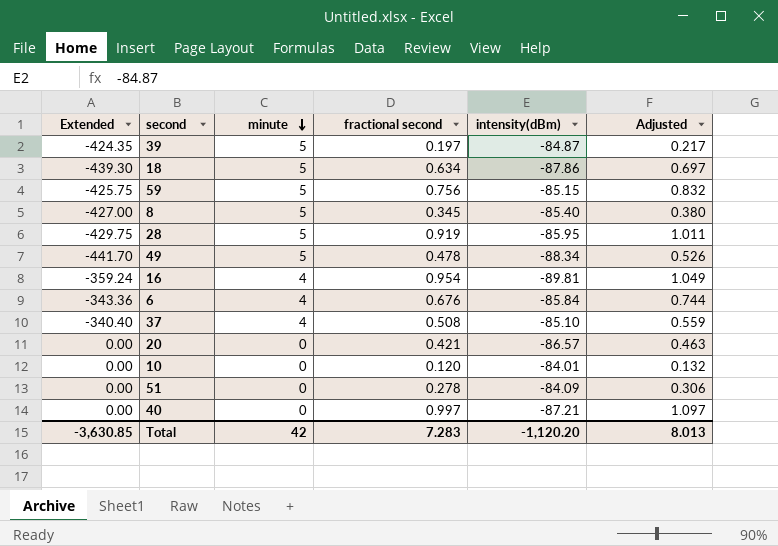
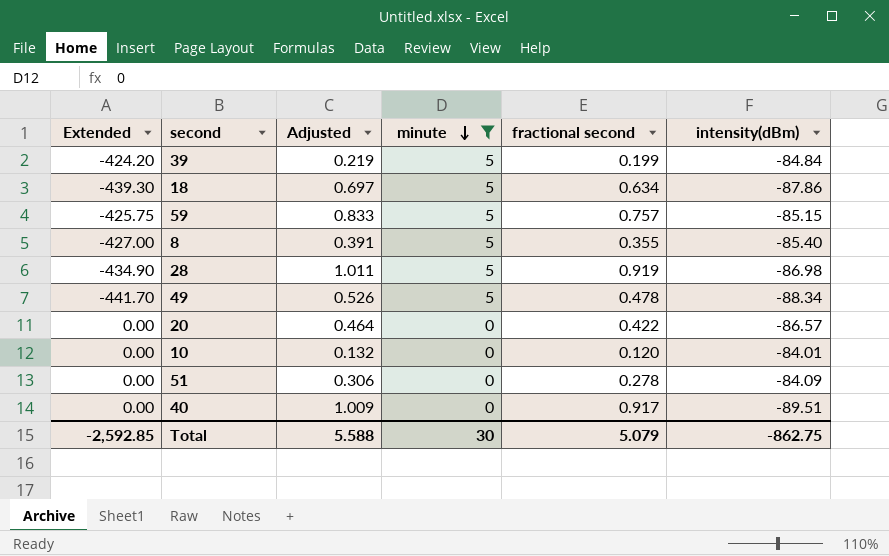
filter: none -> minute != 4
column Adjusted | position: 6 -> 3
39 | Extended: -424.35 -> -424.20
39 | Adjusted: 0.217 -> 0.219
39 | fractional second: 0.197 -> 0.199
39 | intensity(dBm): -84.87 -> -84.84
59 | Adjusted: 0.832 -> 0.833
59 | fractional second: 0.756 -> 0.757
8 | Adjusted: 0.380 -> 0.391
8 | fractional second: 0.345 -> 0.355
28 | Extended: -429.75 -> -434.90
28 | intensity(dBm): -85.95 -> -86.98
20 | Adjusted: 0.463 -> 0.464
20 | fractional second: 0.421 -> 0.422
40 | Adjusted: 1.097 -> 1.009
40 | fractional second: 0.997 -> 0.917
40 | intensity(dBm): -87.21 -> -89.51
Total | Extended: -3,630.85 -> -2,592.85
Total | Adjusted: 8.013 -> 5.588
Total | minute: 42 -> 30
Total | fractional second: 7.283 -> 5.079
Total | intensity(dBm): -1,120.20 -> -862.75

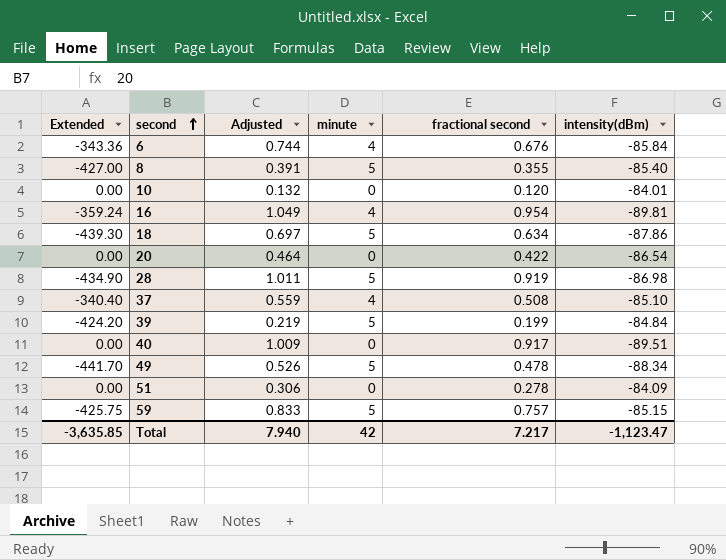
filter: minute != 4 -> none
row order: minute descending -> second ascending
20 | intensity(dBm): -86.57 -> -86.54
Total | Extended: -2,592.85 -> -3,635.85
Total | Adjusted: 5.588 -> 7.940
Total | minute: 30 -> 42
Total | fractional second: 5.079 -> 7.217
Total | intensity(dBm): -862.75 -> -1,123.47

